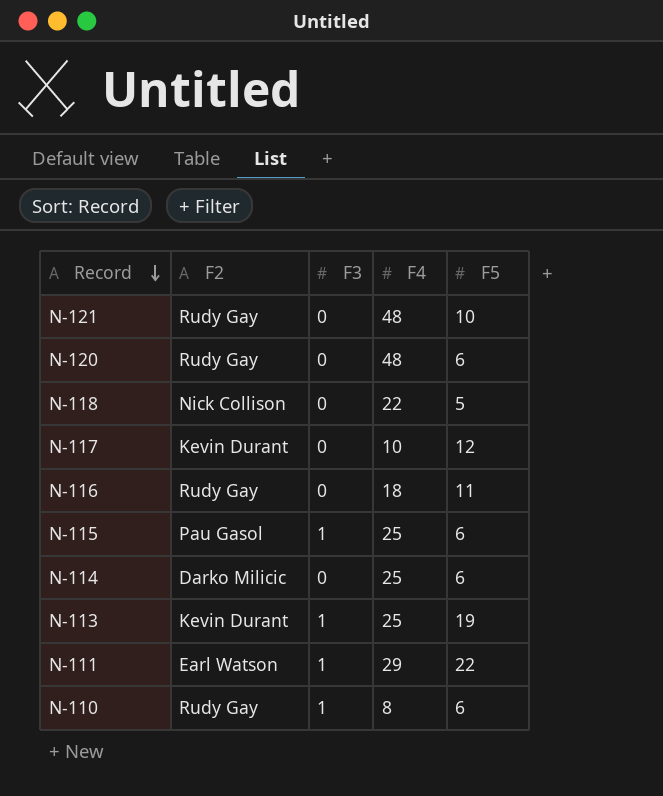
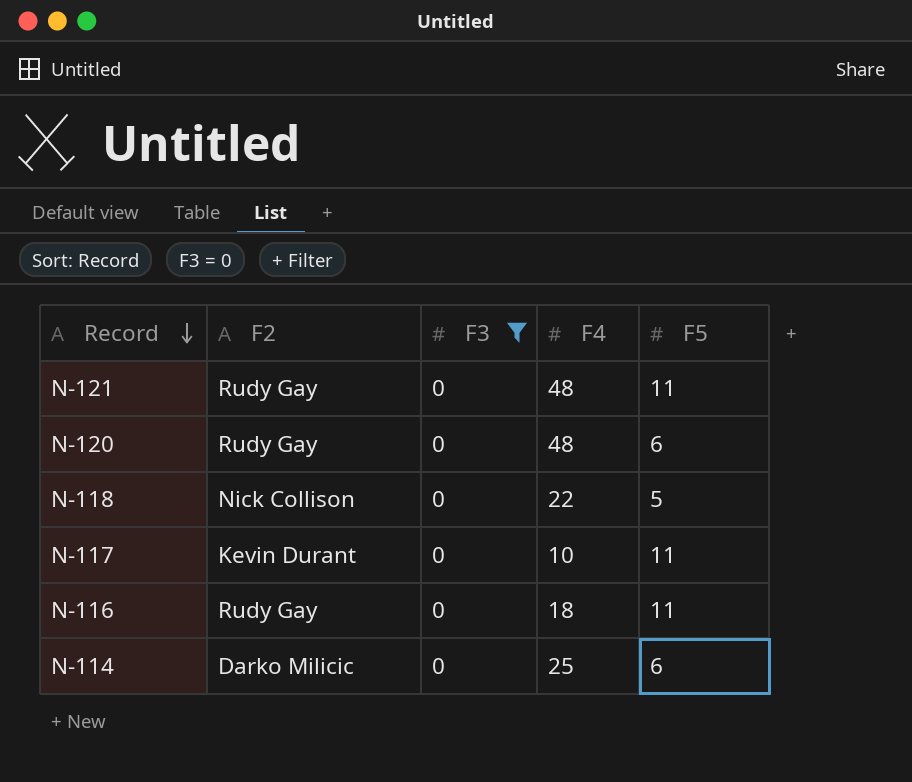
filter: none -> F3 = 0
N-121 | F5: 10 -> 11
N-117 | F5: 12 -> 11

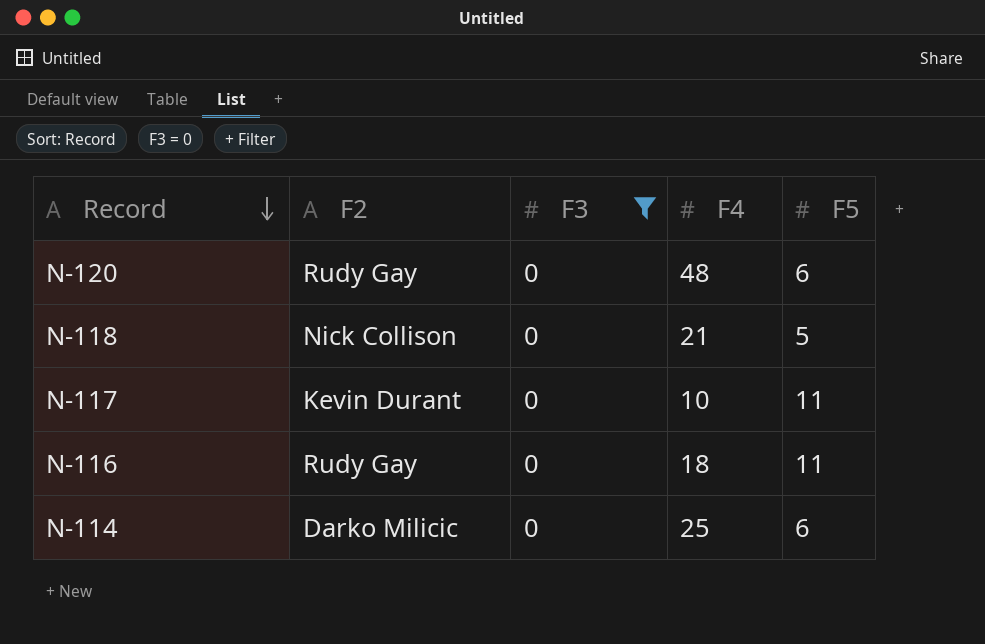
row N-121: Rudy Gay | 0 | 48 | 11 -> none
N-118 | F4: 22 -> 21

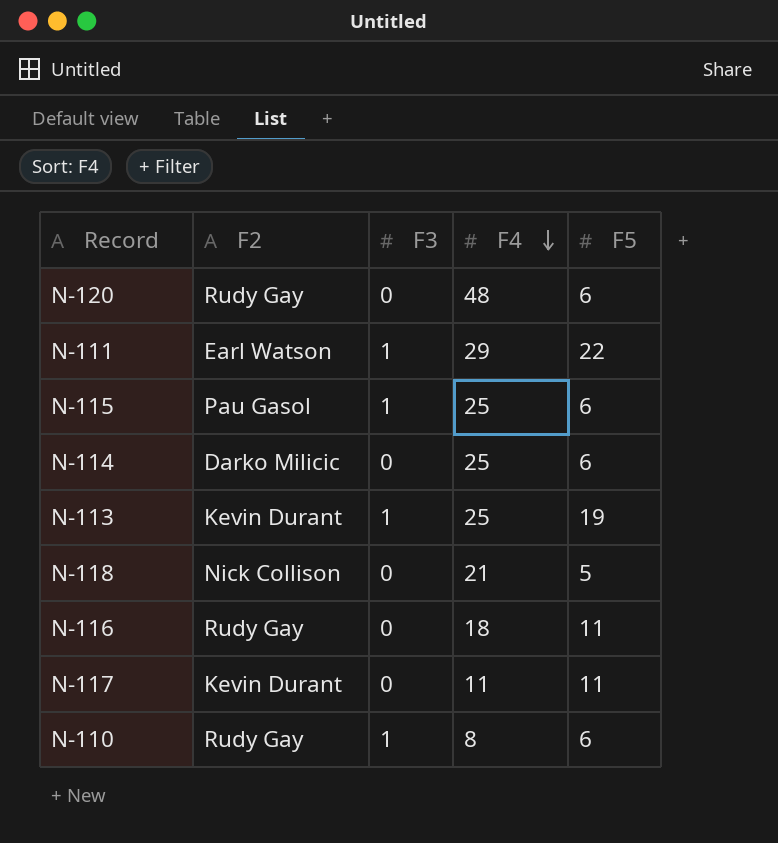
filter: F3 = 0 -> none
row order: Record descending -> F4 descending
N-117 | F4: 10 -> 11

